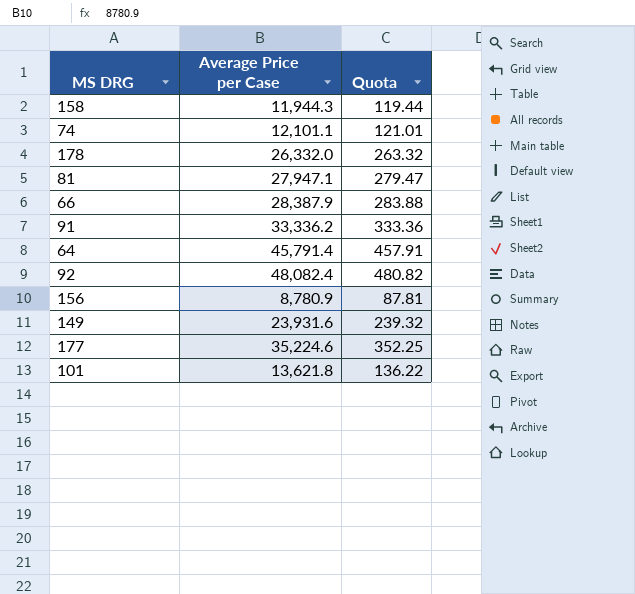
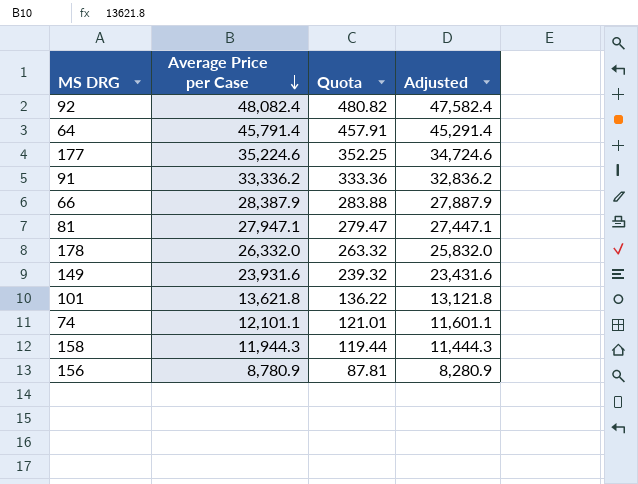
row order: none -> Average Price per Case descending
column Adjusted | formula: none -> [Average Price per Case] - 500

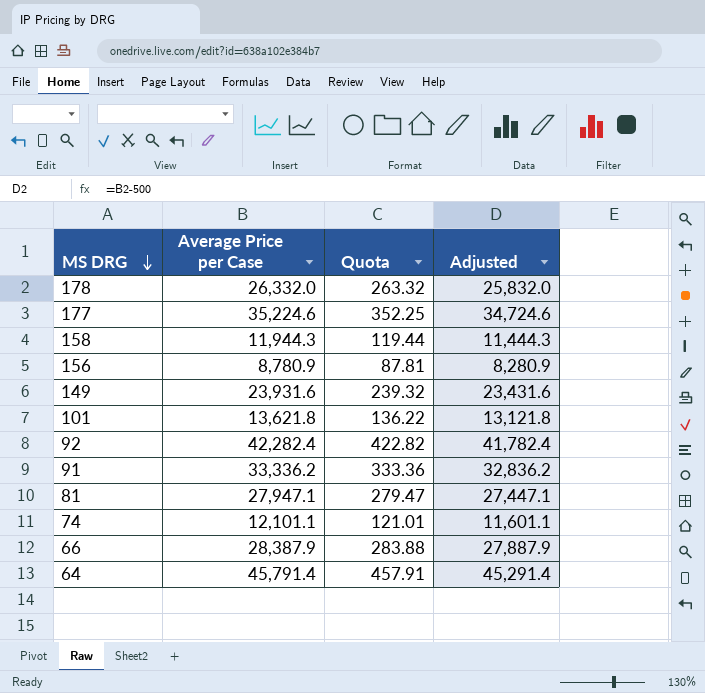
row order: Average Price per Case descending -> MS DRG descending
92 | Average Price per Case: 48,082.4 -> 42,282.4
92 | Quota: 480.82 -> 422.82
92 | Adjusted: 47,582.4 -> 41,782.4

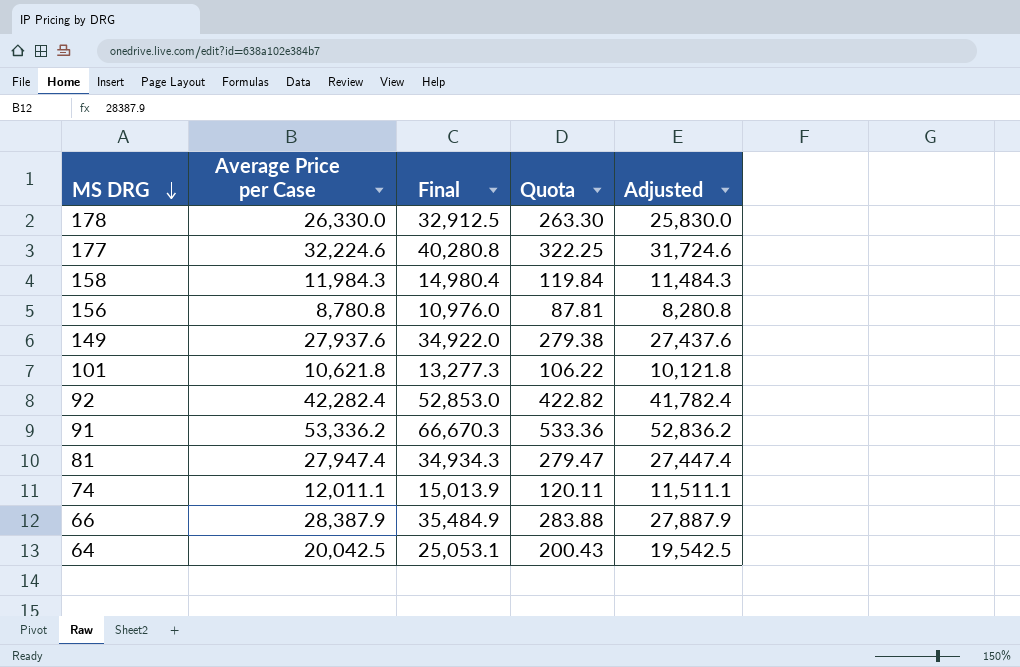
column Final | formula: none -> [Average Price per Case] * 1.25
178 | Average Price per Case: 26,332.0 -> 26,330.0
178 | Quota: 263.32 -> 263.30
178 | Adjusted: 25,832.0 -> 25,830.0
177 | Average Price per Case: 35,224.6 -> 32,224.6
177 | Quota: 352.25 -> 322.25
177 | Adjusted: 34,724.6 -> 31,724.6
158 | Average Price per Case: 11,944.3 -> 11,984.3
158 | Quota: 119.44 -> 119.84
158 | Adjusted: 11,444.3 -> 11,484.3
156 | Average Price per Case: 8,780.9 -> 8,780.8
156 | Adjusted: 8,280.9 -> 8,280.8
149 | Average Price per Case: 23,931.6 -> 27,937.6
149 | Quota: 239.32 -> 279.38
149 | Adjusted: 23,431.6 -> 27,437.6
101 | Average Price per Case: 13,621.8 -> 10,621.8
101 | Quota: 136.22 -> 106.22
101 | Adjusted: 13,121.8 -> 10,121.8
91 | Average Price per Case: 33,336.2 -> 53,336.2
91 | Quota: 333.36 -> 533.36
91 | Adjusted: 32,836.2 -> 52,836.2
81 | Average Price per Case: 27,947.1 -> 27,947.4
81 | Adjusted: 27,447.1 -> 27,447.4
74 | Average Price per Case: 12,101.1 -> 12,011.1
74 | Quota: 121.01 -> 120.11
74 | Adjusted: 11,601.1 -> 11,511.1
64 | Average Price per Case: 45,791.4 -> 20,042.5
64 | Quota: 457.91 -> 200.43
64 | Adjusted: 45,291.4 -> 19,542.5

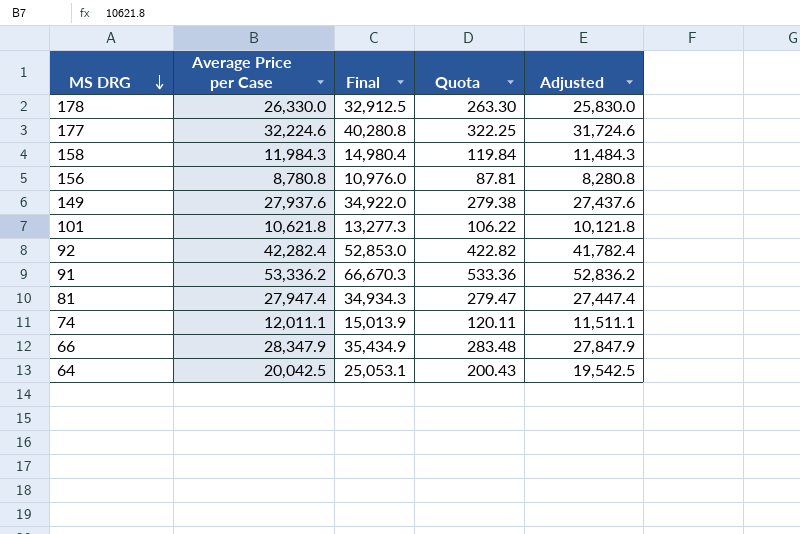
66 | Average Price per Case: 28,387.9 -> 28,347.9
66 | Final: 35,484.9 -> 35,434.9
66 | Quota: 283.88 -> 283.48
66 | Adjusted: 27,887.9 -> 27,847.9

